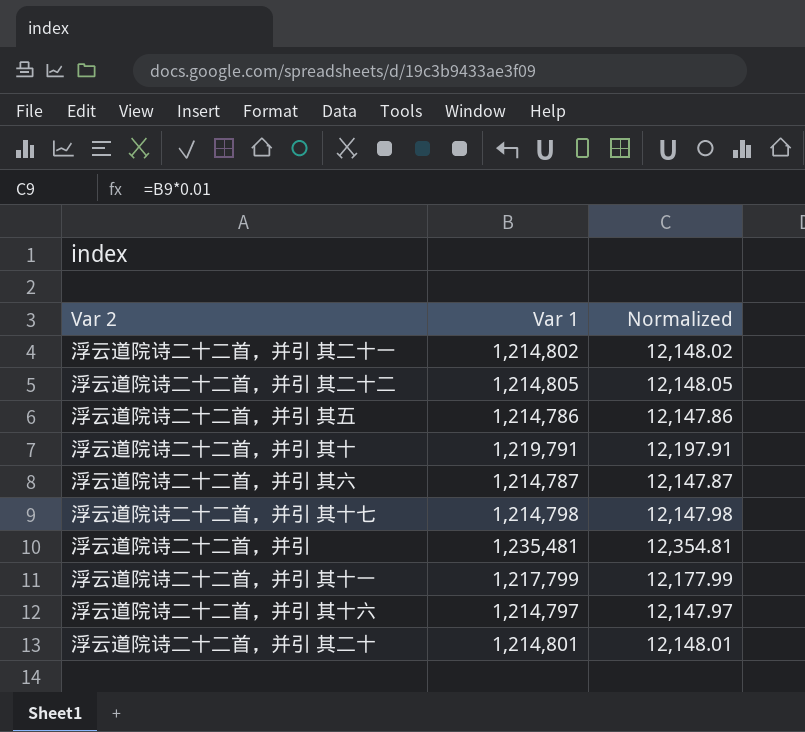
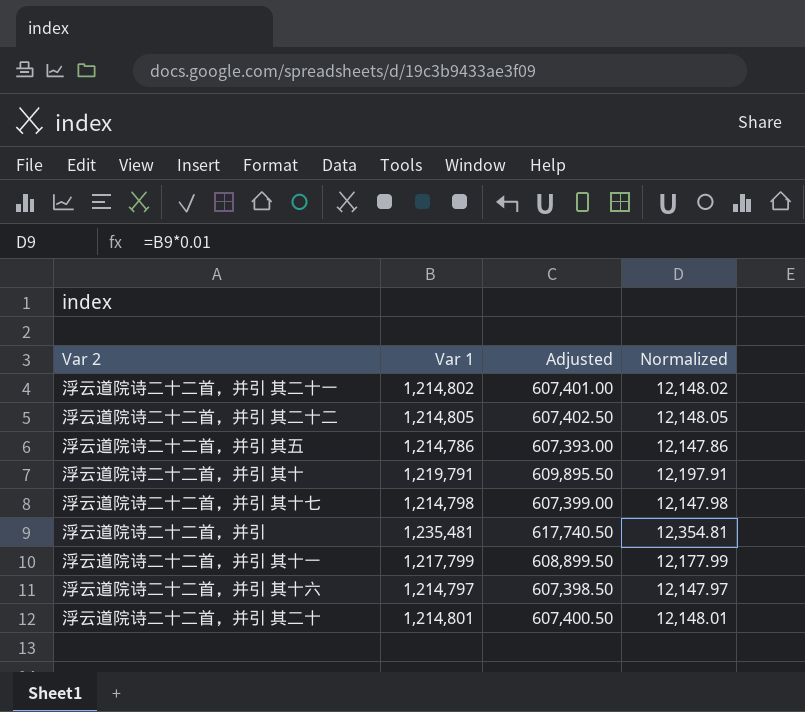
column Adjusted | formula: none -> [Var 1] * 0.5
row 浮云道院诗二十二首，并引 其六: 1,214,787 | 12,147.87 -> none

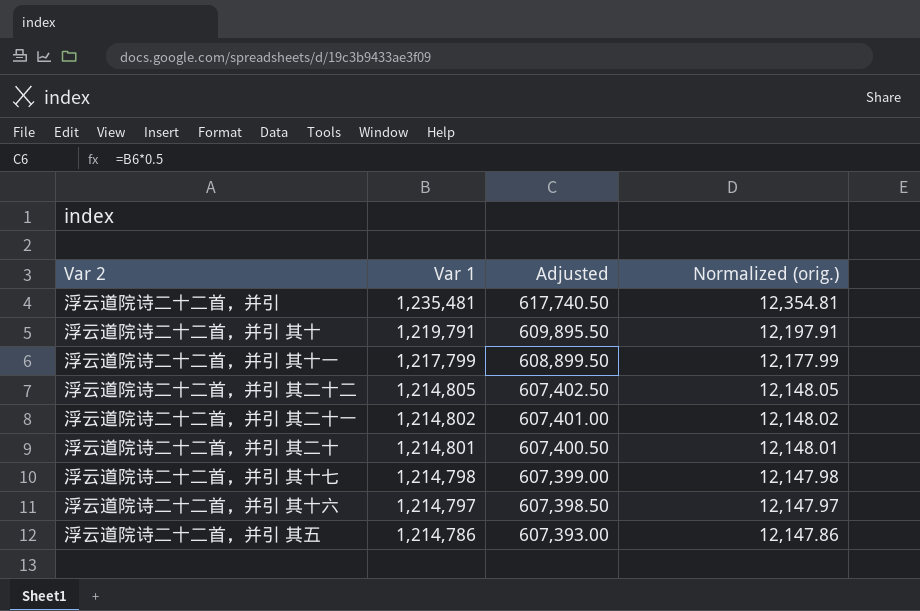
row order: none -> Var 1 descending
column name: Normalized -> Normalized (orig.)

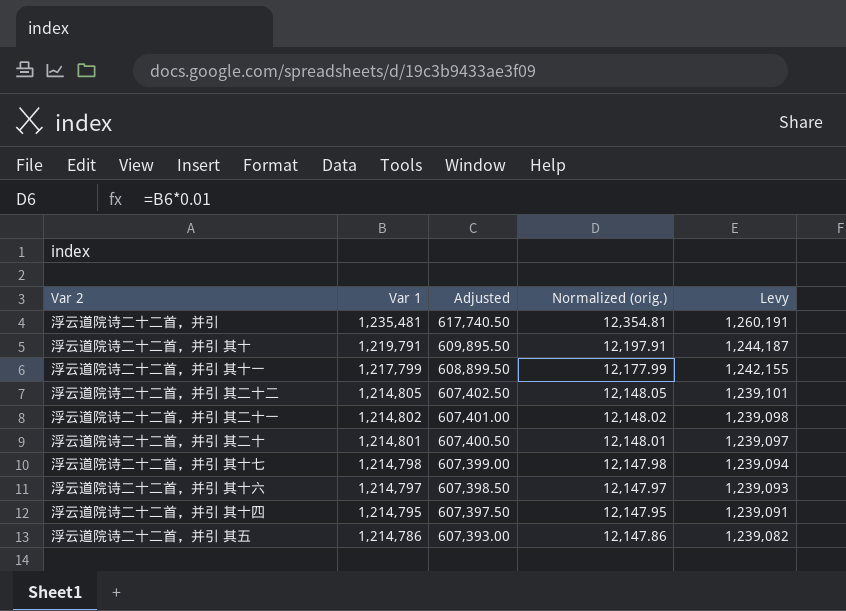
column Levy | formula: none -> [Var 1] * 1.02
row 浮云道院诗二十二首，并引 其十四: none -> 1,214,795 | 607,397.50 | 12,147.95 | 1,239,091

